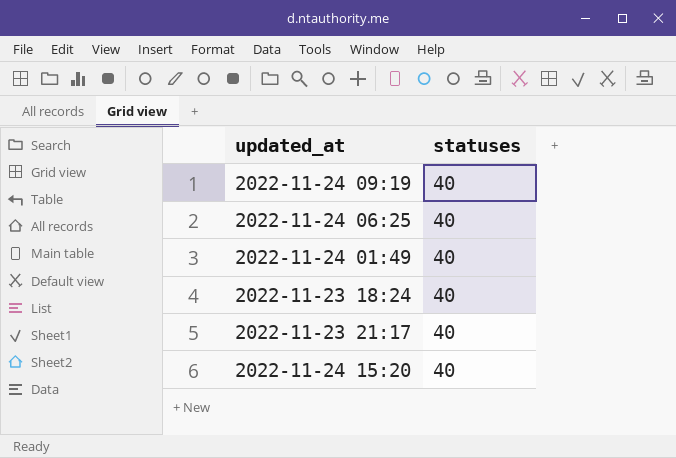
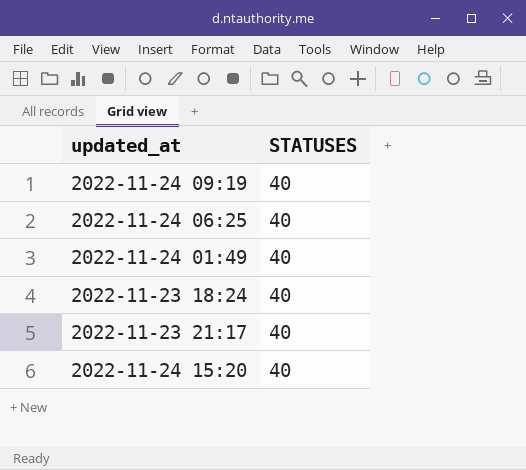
column name: statuses -> STATUSES

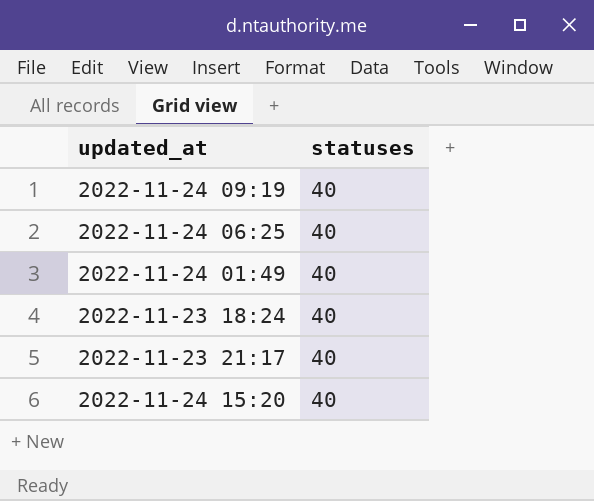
column name: STATUSES -> statuses

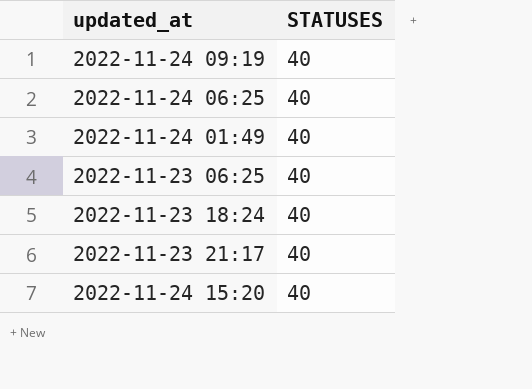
column name: statuses -> STATUSES
row 2022-11-23 06:25: none -> 40

